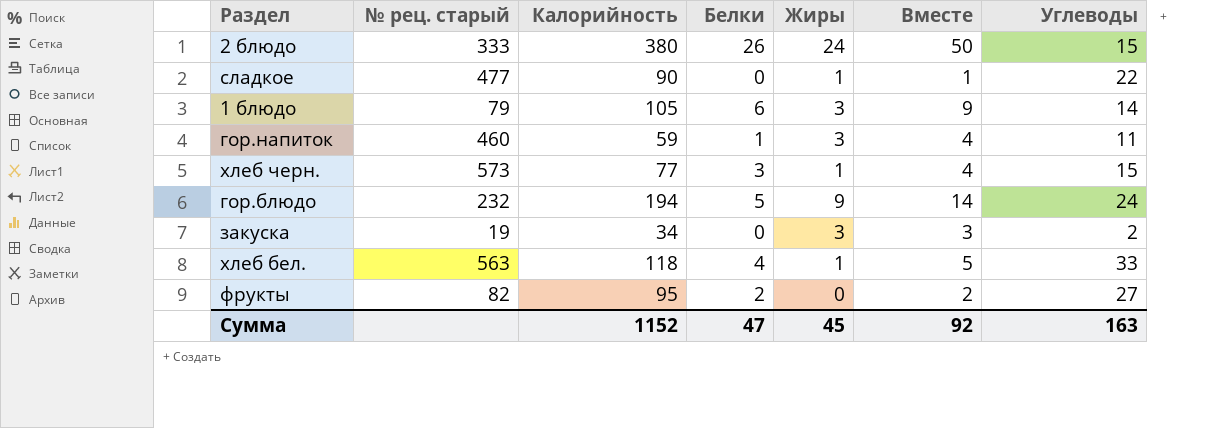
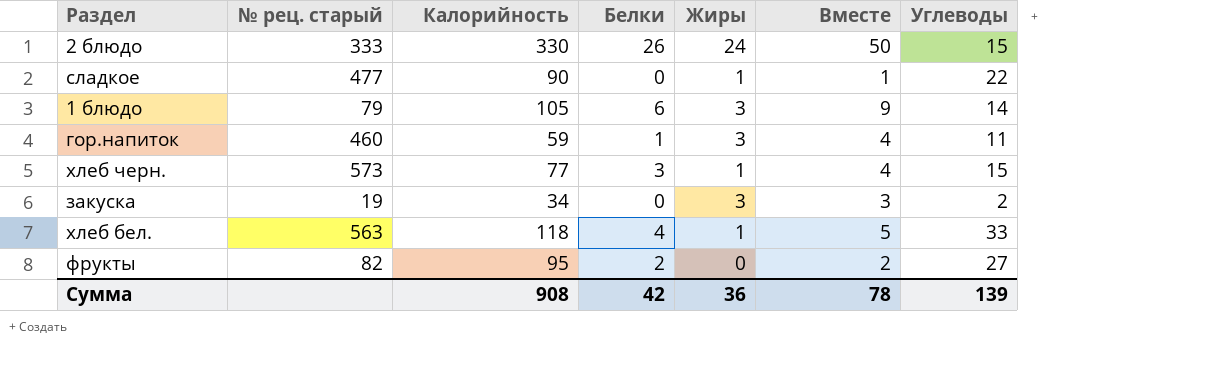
row гор.блюдо: 232 | 194 | 5 | 9 | 14 | 24 -> none
2 блюдо | Калорийность: 380 -> 330
Сумма | Калорийность: 1152 -> 908
Сумма | Белки: 47 -> 42
Сумма | Жиры: 45 -> 36
Сумма | Вместе: 92 -> 78
Сумма | Углеводы: 163 -> 139

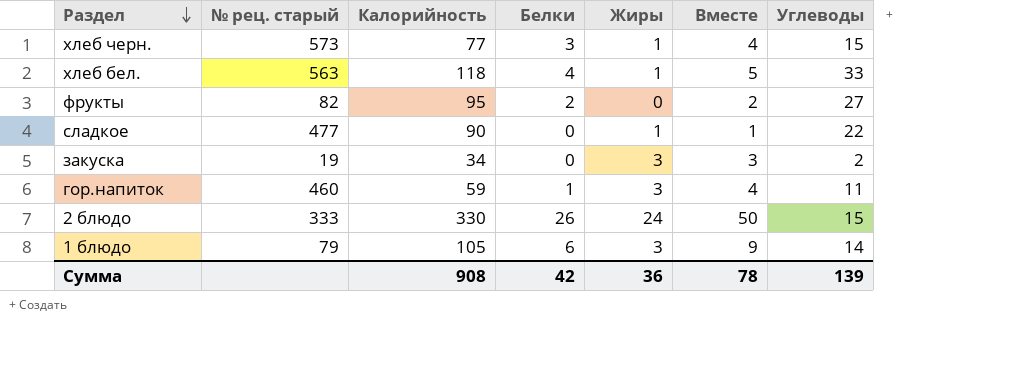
row order: none -> Раздел descending

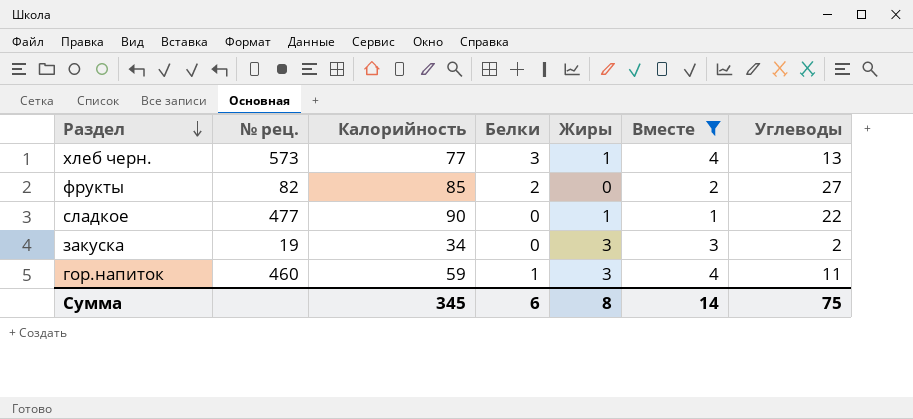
filter: none -> Вместе <= 4
column name: № рец. старый -> № рец.
хлеб черн. | Углеводы: 15 -> 13
фрукты | Калорийность: 95 -> 85
Сумма | Калорийность: 908 -> 345
Сумма | Белки: 42 -> 6
Сумма | Жиры: 36 -> 8
Сумма | Вместе: 78 -> 14
Сумма | Углеводы: 139 -> 75

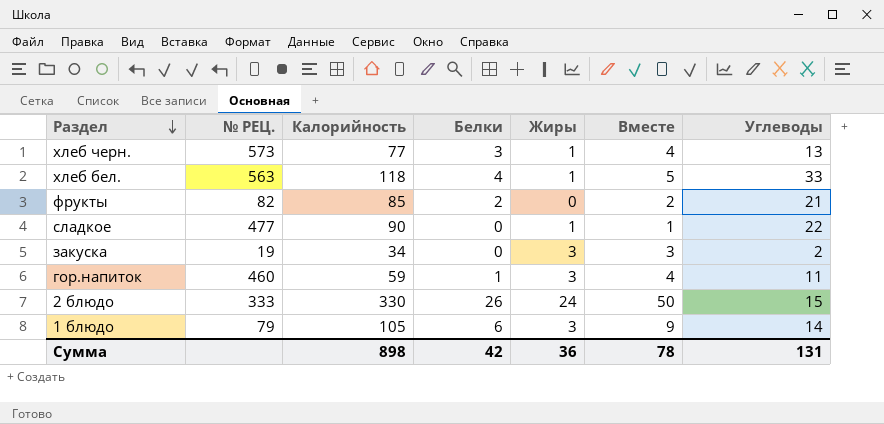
filter: Вместе <= 4 -> none
column name: № рец. -> № РЕЦ.
фрукты | Углеводы: 27 -> 21
Сумма | Калорийность: 345 -> 898
Сумма | Белки: 6 -> 42
Сумма | Жиры: 8 -> 36
Сумма | Вместе: 14 -> 78
Сумма | Углеводы: 75 -> 131

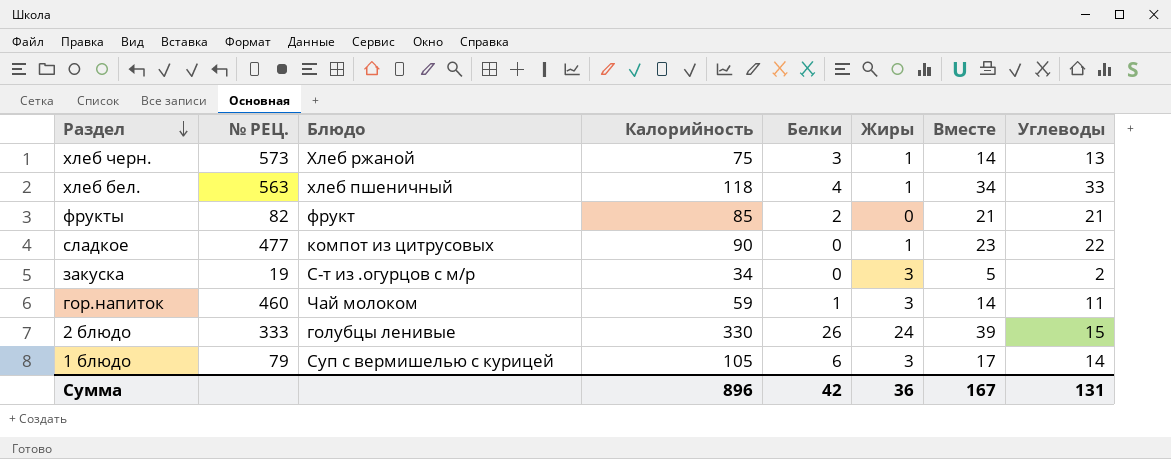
column Блюдо | position: none -> 3
column Вместе | formula: [Белки] + [Жиры] -> [Жиры] + [Углеводы]
хлеб черн. | Калорийность: 77 -> 75
Сумма | Калорийность: 898 -> 896
Сумма | Вместе: 78 -> 167

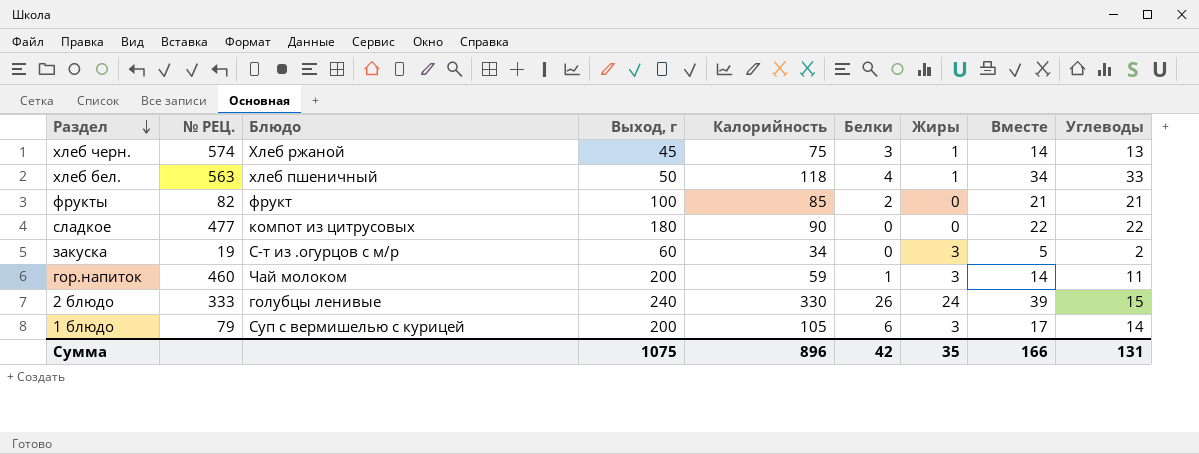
column Выход, г | position: none -> 4
хлеб черн. | № РЕЦ.: 573 -> 574
сладкое | Жиры: 1 -> 0
сладкое | Вместе: 23 -> 22
Сумма | Жиры: 36 -> 35
Сумма | Вместе: 167 -> 166

